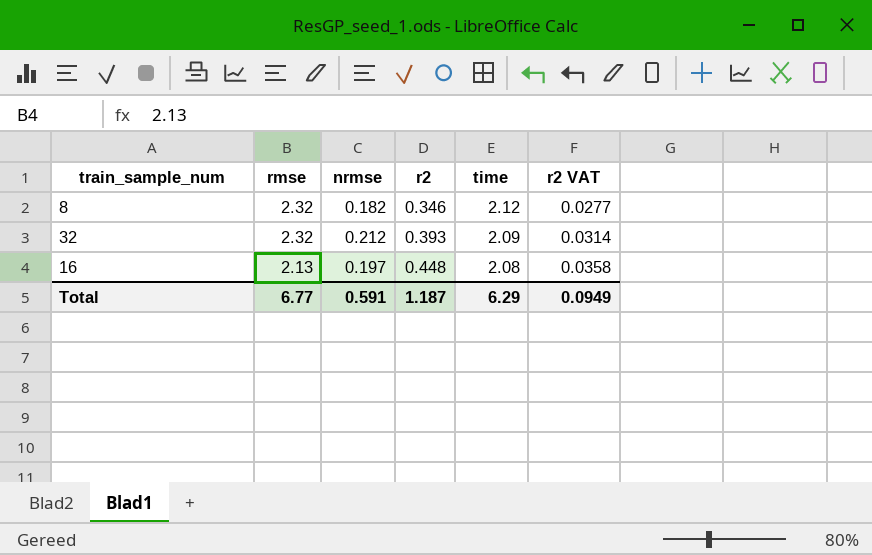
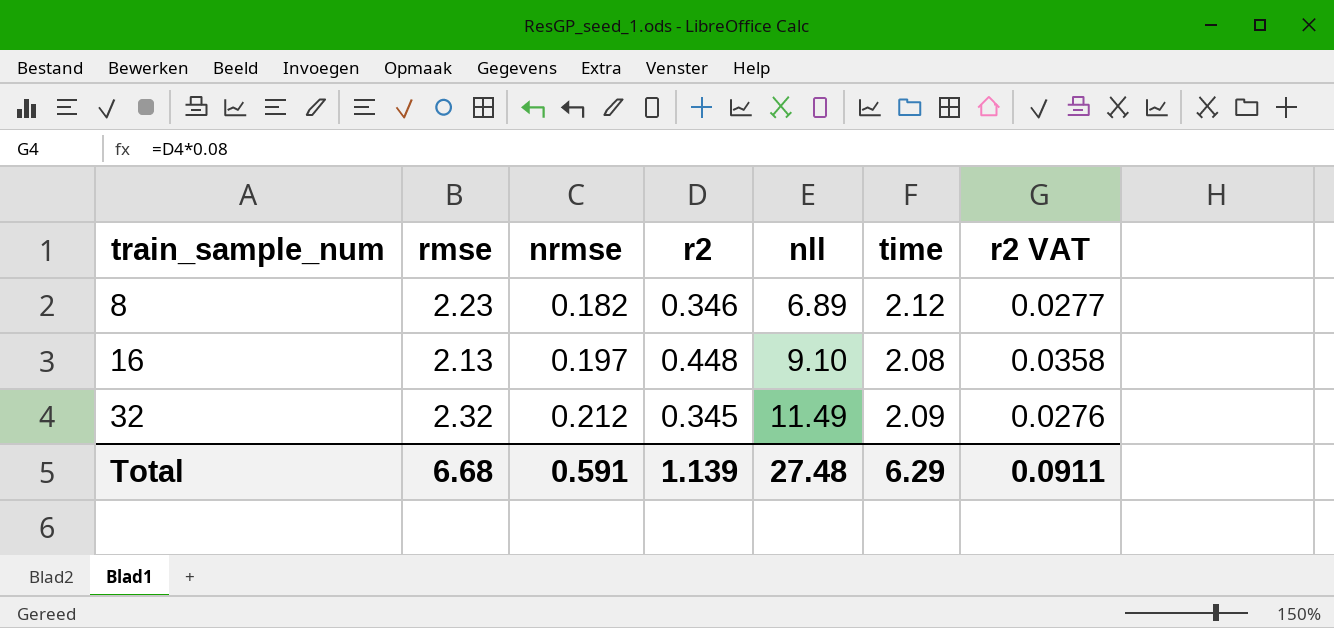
row order: rmse descending -> train_sample_num ascending
column nll | position: none -> 5
8 | rmse: 2.32 -> 2.23
32 | r2: 0.393 -> 0.345
32 | r2 VAT: 0.0314 -> 0.0276
Total | rmse: 6.77 -> 6.68
Total | r2: 1.187 -> 1.139
Total | r2 VAT: 0.0949 -> 0.0911

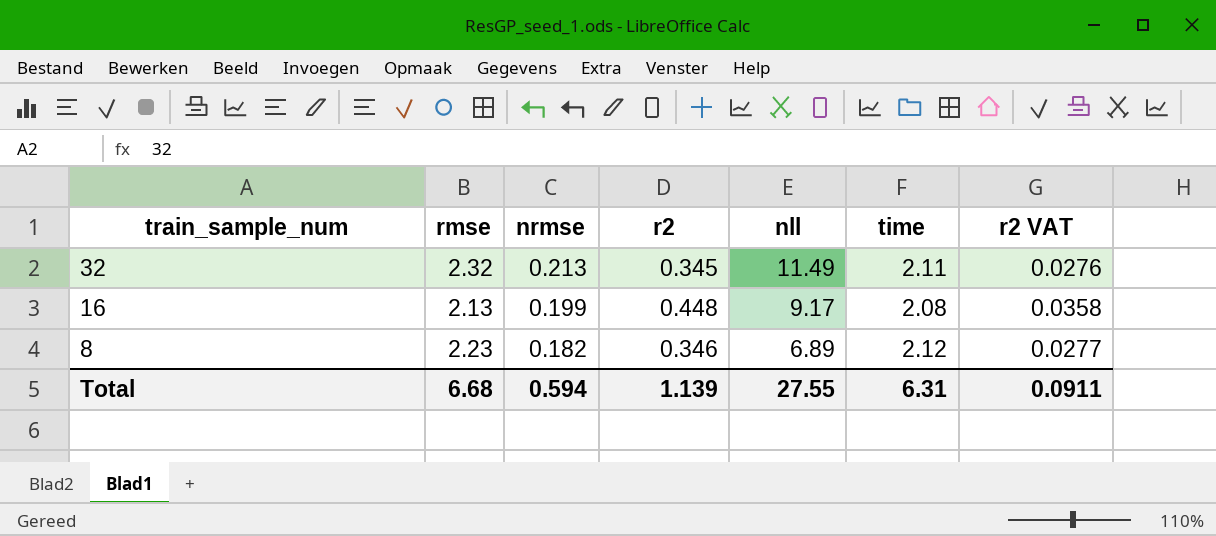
row order: train_sample_num ascending -> train_sample_num descending
32 | nrmse: 0.212 -> 0.213
32 | time: 2.09 -> 2.11
16 | nrmse: 0.197 -> 0.199
16 | nll: 9.10 -> 9.17
Total | nrmse: 0.591 -> 0.594
Total | nll: 27.48 -> 27.55
Total | time: 6.29 -> 6.31

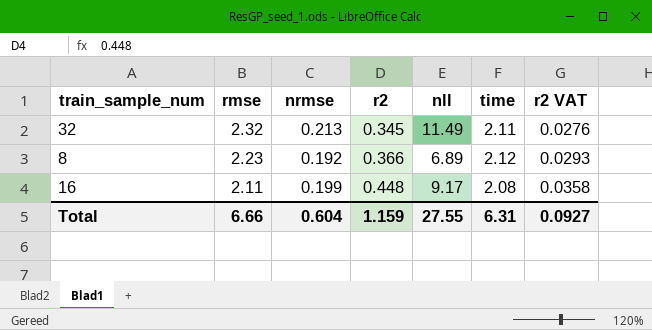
row order: train_sample_num descending -> rmse descending
8 | nrmse: 0.182 -> 0.192
8 | r2: 0.346 -> 0.366
8 | r2 VAT: 0.0277 -> 0.0293
16 | rmse: 2.13 -> 2.11
Total | rmse: 6.68 -> 6.66
Total | nrmse: 0.594 -> 0.604
Total | r2: 1.139 -> 1.159
Total | r2 VAT: 0.0911 -> 0.0927

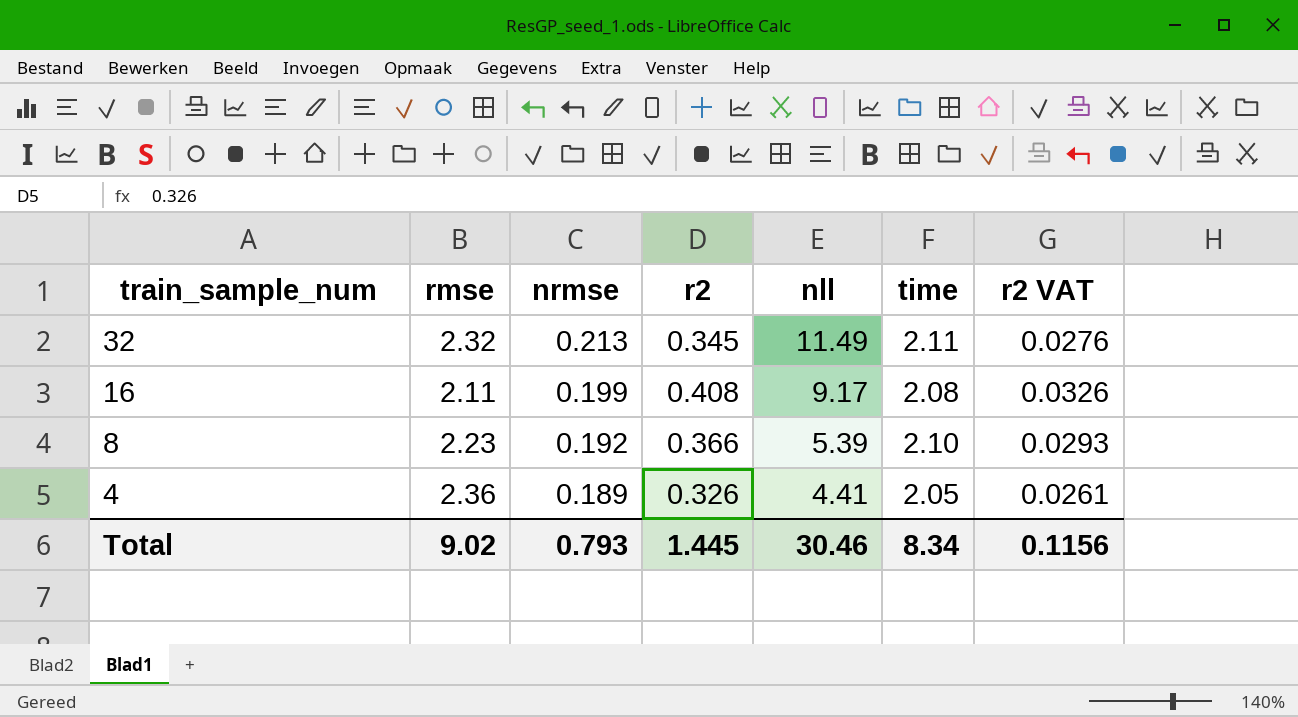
row order: rmse descending -> train_sample_num descending
16 | r2: 0.448 -> 0.408
16 | r2 VAT: 0.0358 -> 0.0326
8 | nll: 6.89 -> 5.39
8 | time: 2.12 -> 2.10
row 4: none -> 2.36 | 0.189 | 0.326 | 4.41 | 2.05 | 0.0261
Total | rmse: 6.66 -> 9.02
Total | nrmse: 0.604 -> 0.793
Total | r2: 1.159 -> 1.445
Total | nll: 27.55 -> 30.46
Total | time: 6.31 -> 8.34
Total | r2 VAT: 0.0927 -> 0.1156

